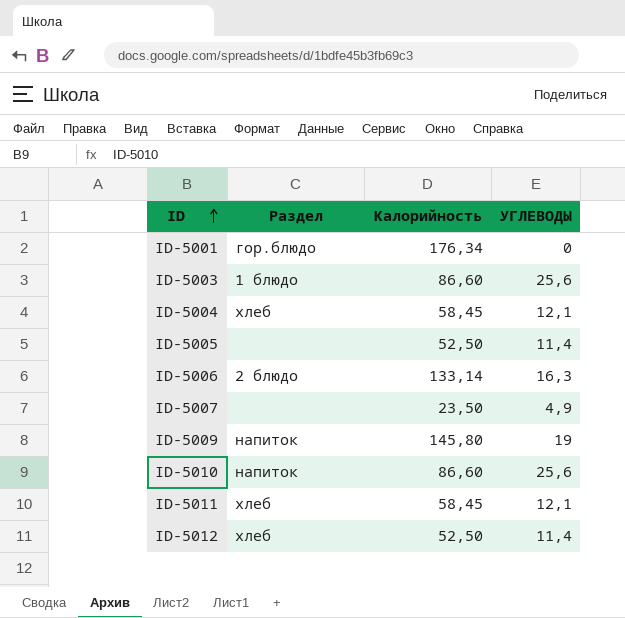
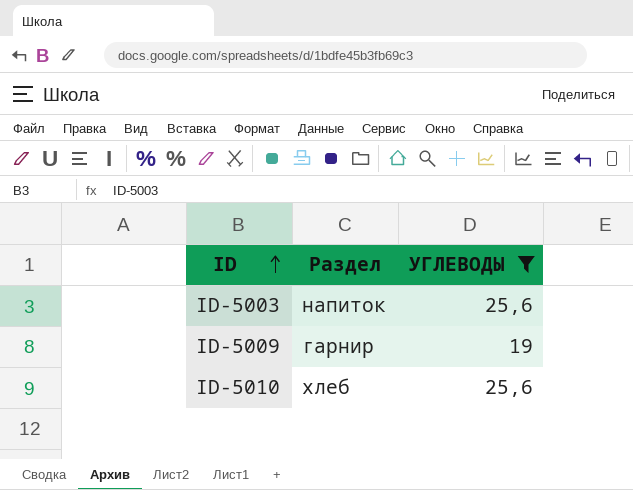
filter: none -> УГЛЕВОДЫ >= 19
column Калорийность | position: 3 -> none
ID-5003 | Раздел: 1 блюдо -> напиток
ID-5009 | Раздел: напиток -> гарнир
ID-5010 | Раздел: напиток -> хлеб

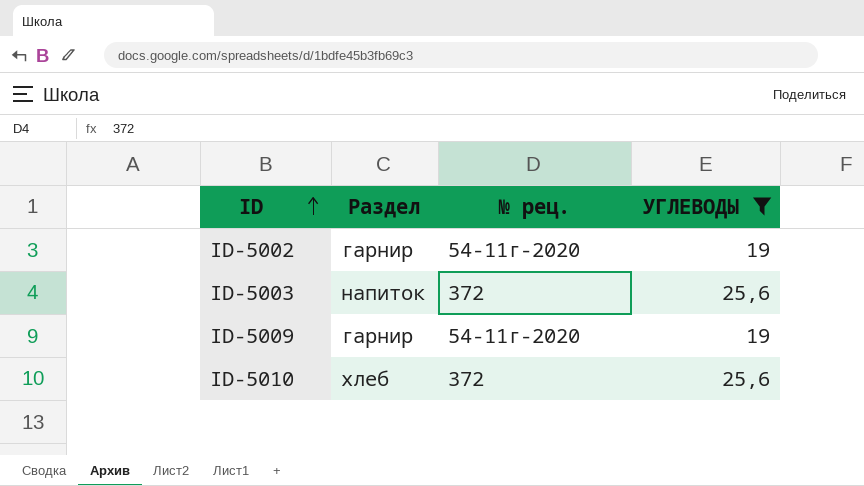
column № рец. | position: none -> 3
row ID-5002: none -> гарнир | 54-11г-2020 | 19

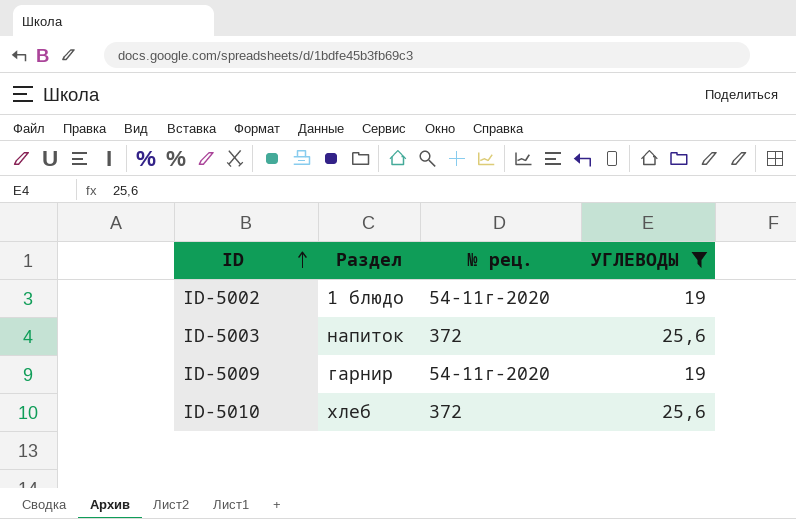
ID-5002 | Раздел: гарнир -> 1 блюдо

